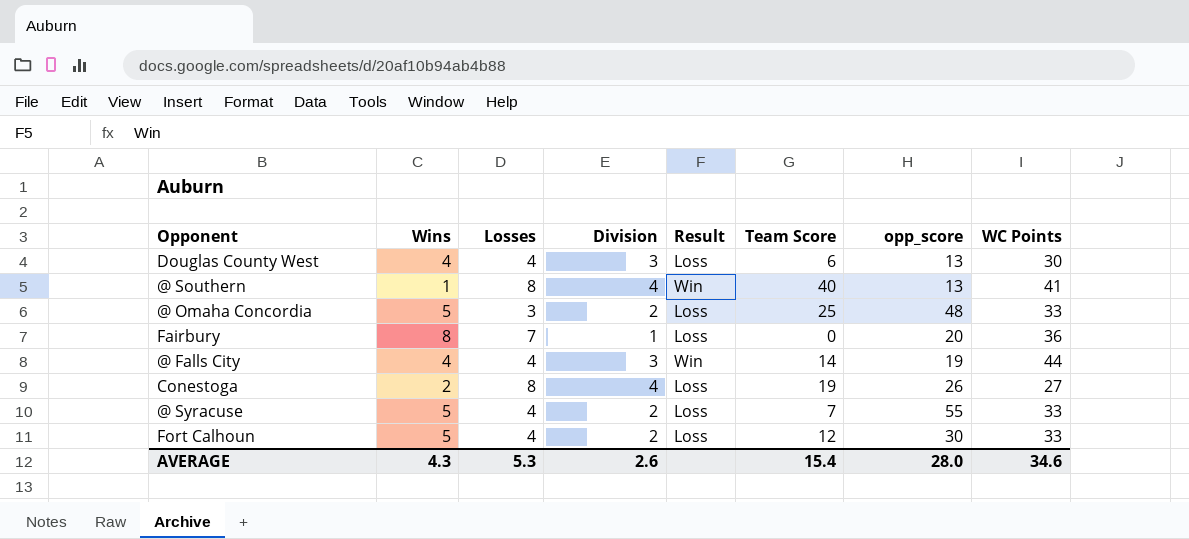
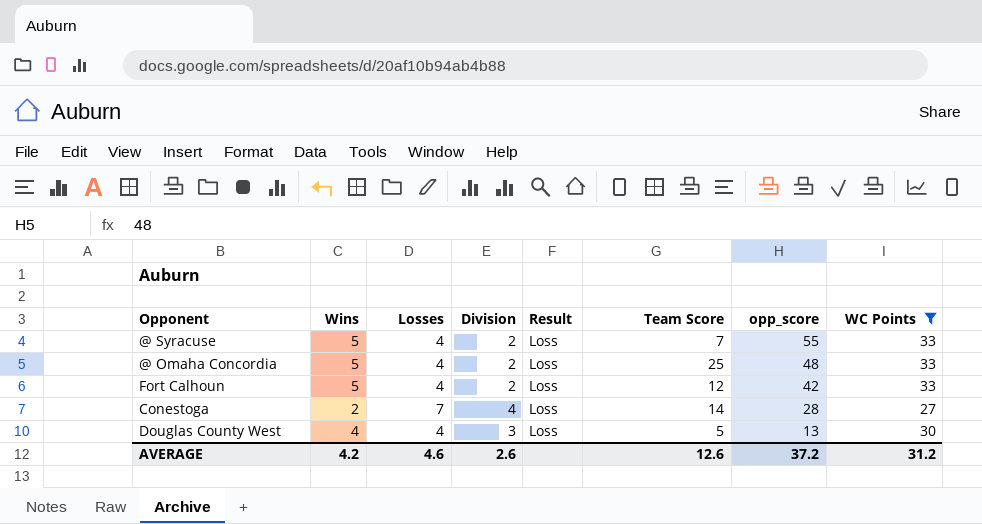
filter: none -> WC Points <= 33
row order: none -> opp_score descending
@ Omaha Concordia | Losses: 3 -> 4
Fort Calhoun | opp_score: 30 -> 42
Conestoga | Losses: 8 -> 7
Conestoga | Team Score: 19 -> 14
Conestoga | opp_score: 26 -> 28
Douglas County West | Team Score: 6 -> 5
AVERAGE | Wins: 4.3 -> 4.2
AVERAGE | Losses: 5.3 -> 4.6
AVERAGE | Team Score: 15.4 -> 12.6
AVERAGE | opp_score: 28.0 -> 37.2
AVERAGE | WC Points: 34.6 -> 31.2

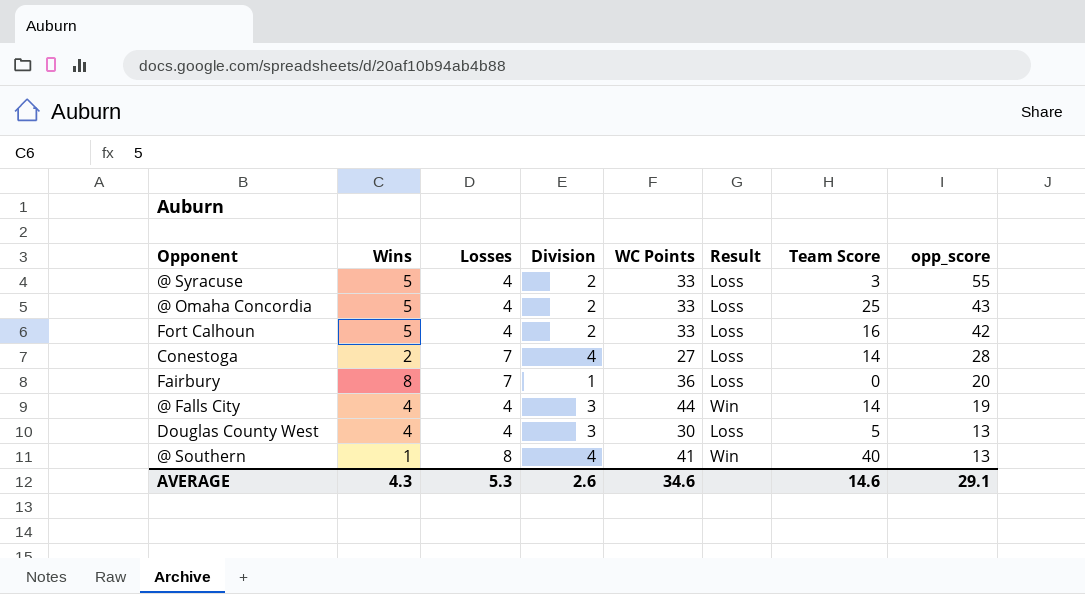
filter: WC Points <= 33 -> none
column WC Points | position: 8 -> 5
@ Syracuse | Team Score: 7 -> 3
@ Omaha Concordia | opp_score: 48 -> 43
Fort Calhoun | Team Score: 12 -> 16
AVERAGE | Wins: 4.2 -> 4.3
AVERAGE | Losses: 4.6 -> 5.3
AVERAGE | WC Points: 31.2 -> 34.6
AVERAGE | Team Score: 12.6 -> 14.6
AVERAGE | opp_score: 37.2 -> 29.1

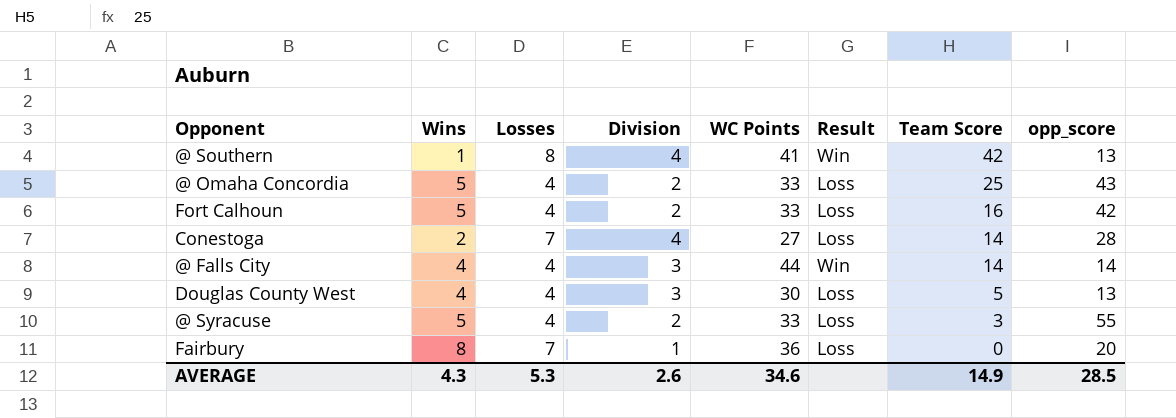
row order: opp_score descending -> Team Score descending
@ Southern | Team Score: 40 -> 42
@ Falls City | opp_score: 19 -> 14
AVERAGE | Team Score: 14.6 -> 14.9
AVERAGE | opp_score: 29.1 -> 28.5

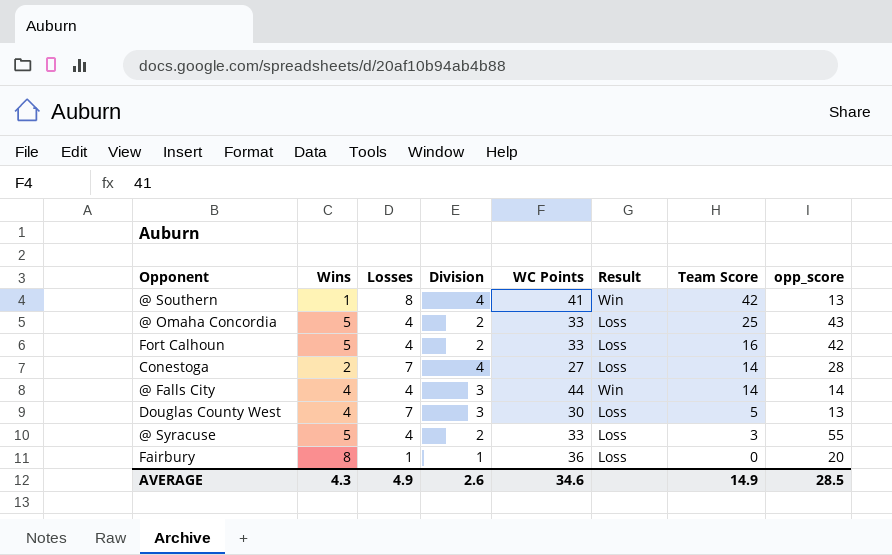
Douglas County West | Losses: 4 -> 7
Fairbury | Losses: 7 -> 1
AVERAGE | Losses: 5.3 -> 4.9

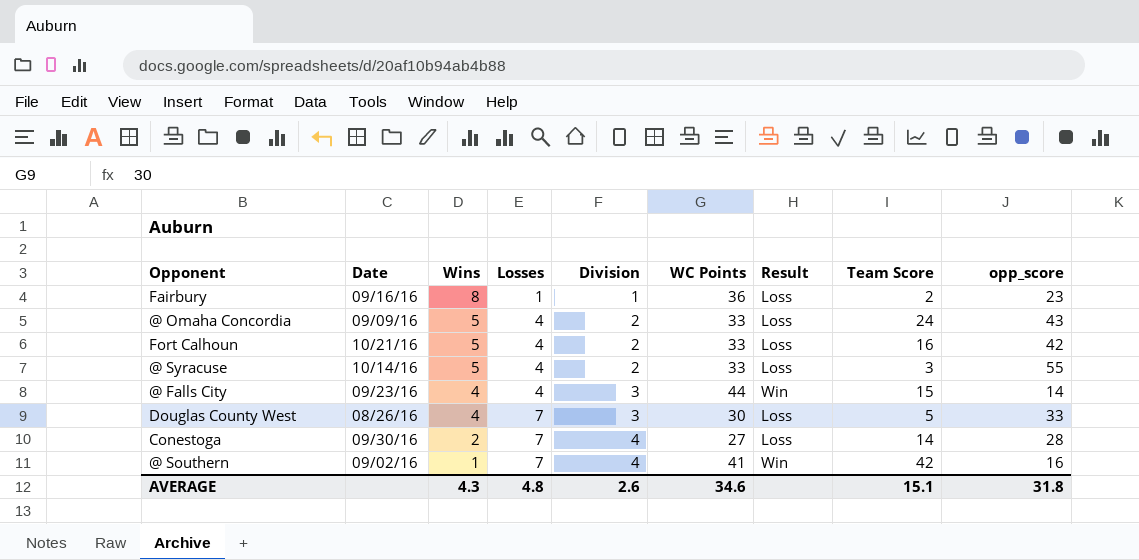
row order: Team Score descending -> Wins descending
column Date | position: none -> 2
Fairbury | Team Score: 0 -> 2
Fairbury | opp_score: 20 -> 23
@ Omaha Concordia | Team Score: 25 -> 24
@ Falls City | Team Score: 14 -> 15
Douglas County West | opp_score: 13 -> 33
@ Southern | Losses: 8 -> 7
@ Southern | opp_score: 13 -> 16
AVERAGE | Losses: 4.9 -> 4.8
AVERAGE | Team Score: 14.9 -> 15.1
AVERAGE | opp_score: 28.5 -> 31.8

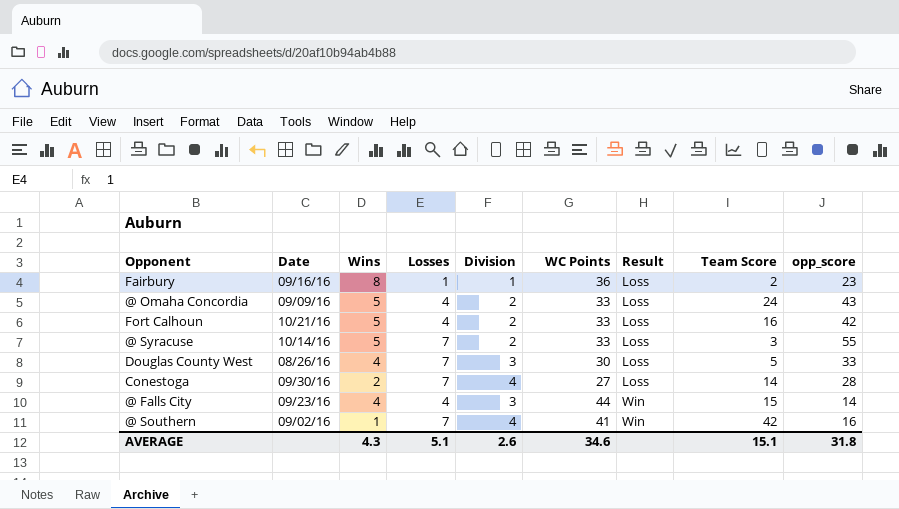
row order: Wins descending -> Result ascending
@ Syracuse | Losses: 4 -> 7
AVERAGE | Losses: 4.8 -> 5.1

